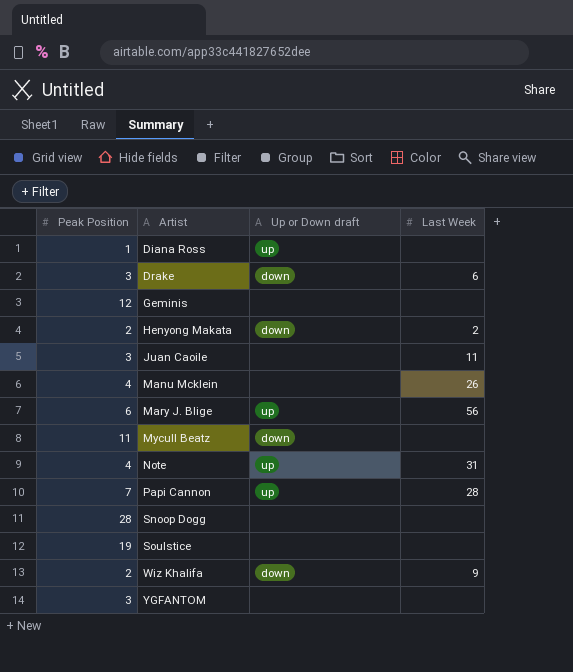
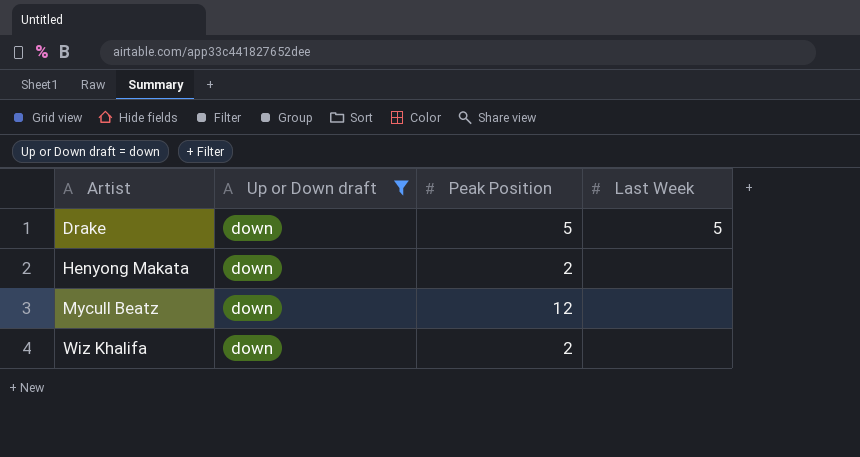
filter: none -> Up or Down draft = down
column Peak Position | position: 1 -> 3
Drake | Peak Position: 3 -> 5
Drake | Last Week: 6 -> 5
Henyong Makata | Last Week: 2 -> none
Mycull Beatz | Peak Position: 11 -> 12
Wiz Khalifa | Last Week: 9 -> none

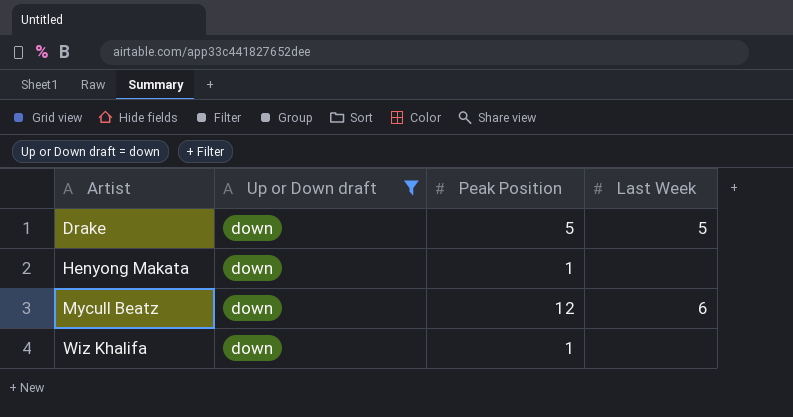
Henyong Makata | Peak Position: 2 -> 1
Mycull Beatz | Last Week: none -> 6
Wiz Khalifa | Peak Position: 2 -> 1

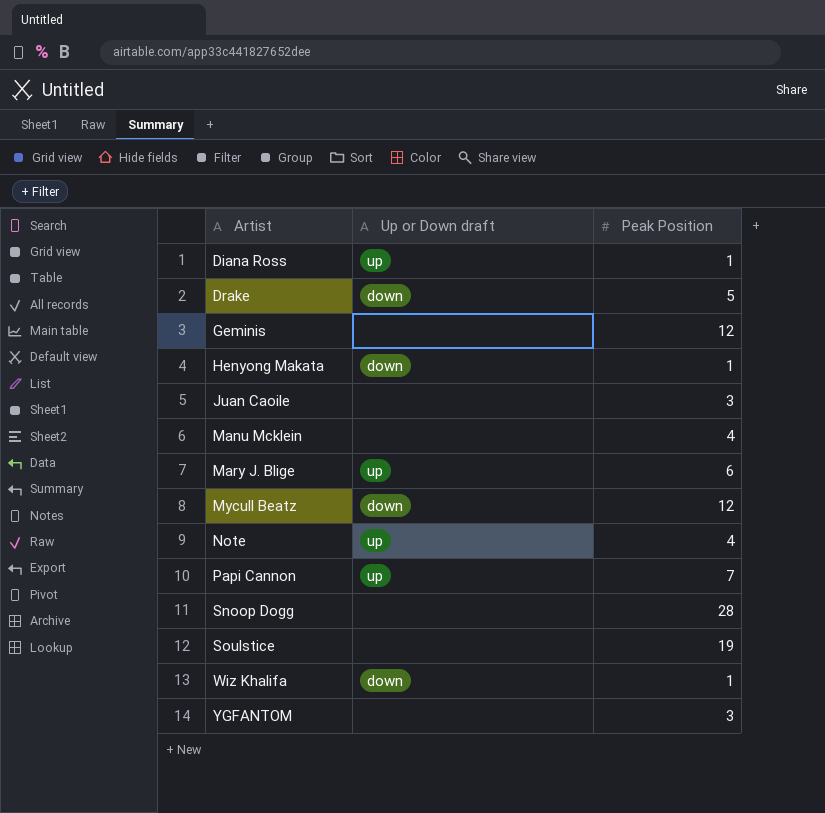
filter: Up or Down draft = down -> none
column Last Week | position: 4 -> none

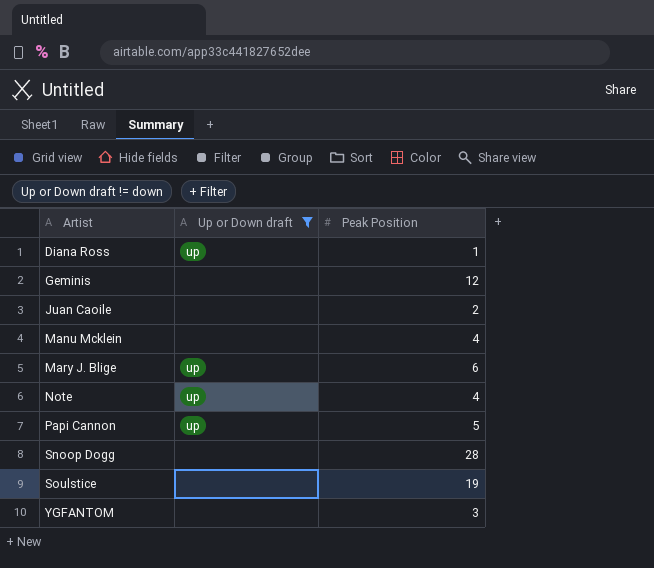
filter: none -> Up or Down draft != down
Juan Caoile | Peak Position: 3 -> 2
Papi Cannon | Peak Position: 7 -> 5

